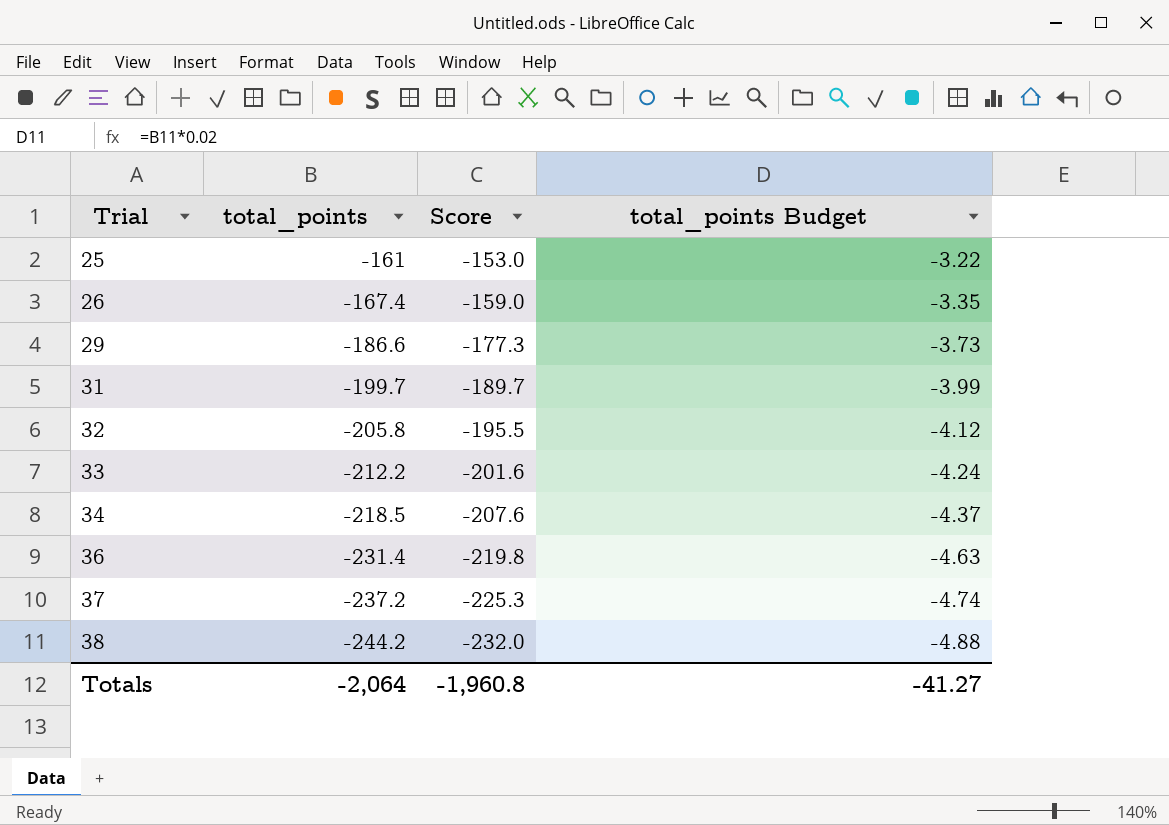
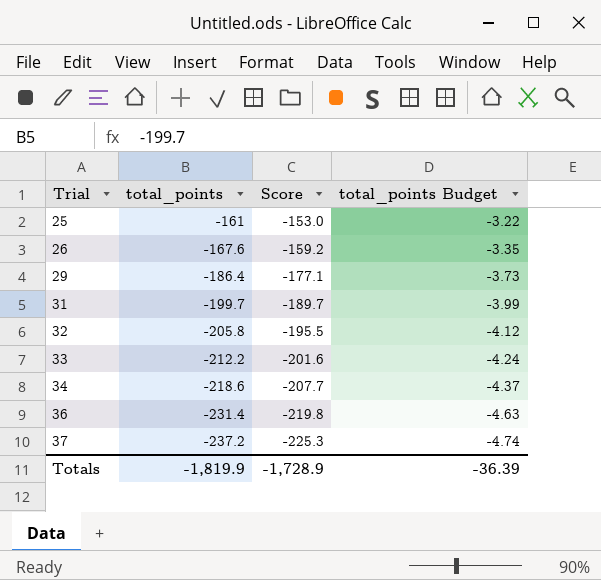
row 38: -244.2 | -232.0 | -4.88 -> none
26 | total_points: -167.4 -> -167.6
26 | Score: -159.0 -> -159.2
29 | total_points: -186.6 -> -186.4
29 | Score: -177.3 -> -177.1
34 | total_points: -218.5 -> -218.6
34 | Score: -207.6 -> -207.7
Totals | total_points: -2,064 -> -1,819.9
Totals | Score: -1,960.8 -> -1,728.9
Totals | total_points Budget: -41.27 -> -36.39

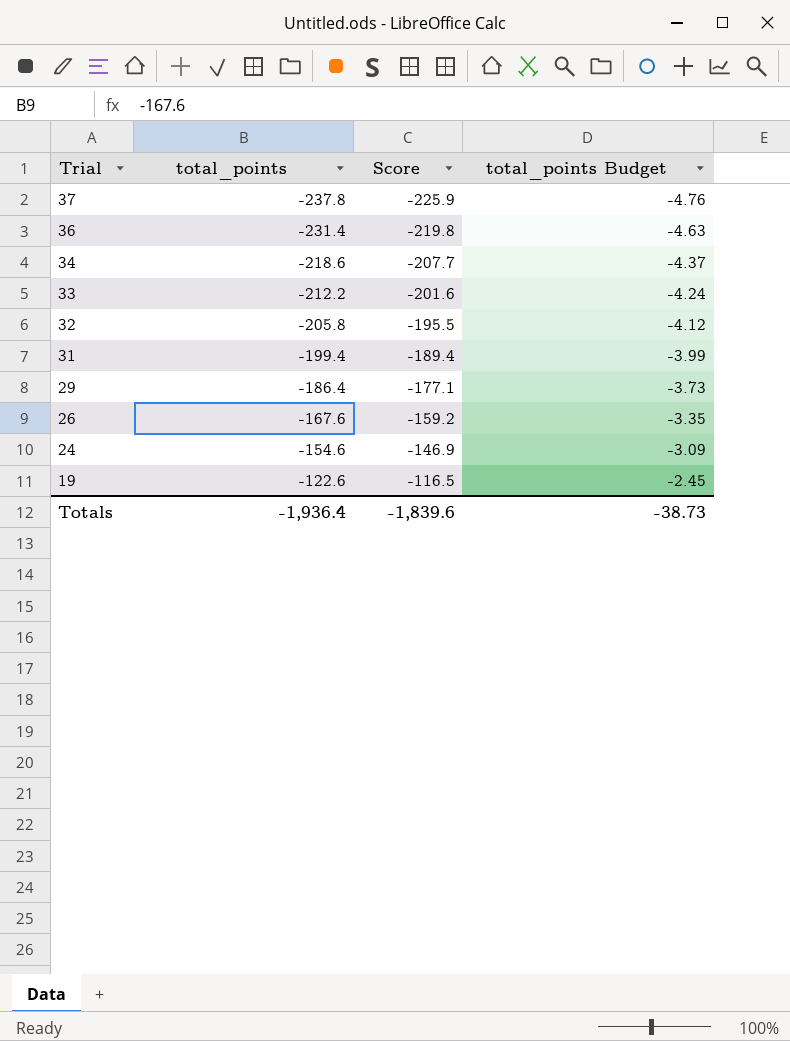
row order: Trial ascending -> Trial descending
row 25: -161 | -153.0 | -3.22 -> none
37 | total_points: -237.2 -> -237.8
37 | Score: -225.3 -> -225.9
37 | total_points Budget: -4.74 -> -4.76
31 | total_points: -199.7 -> -199.4
31 | Score: -189.7 -> -189.4
row 24: none -> -154.6 | -146.9 | -3.09
row 19: none -> -122.6 | -116.5 | -2.45
Totals | total_points: -1,819.9 -> -1,936.4
Totals | Score: -1,728.9 -> -1,839.6
Totals | total_points Budget: -36.39 -> -38.73

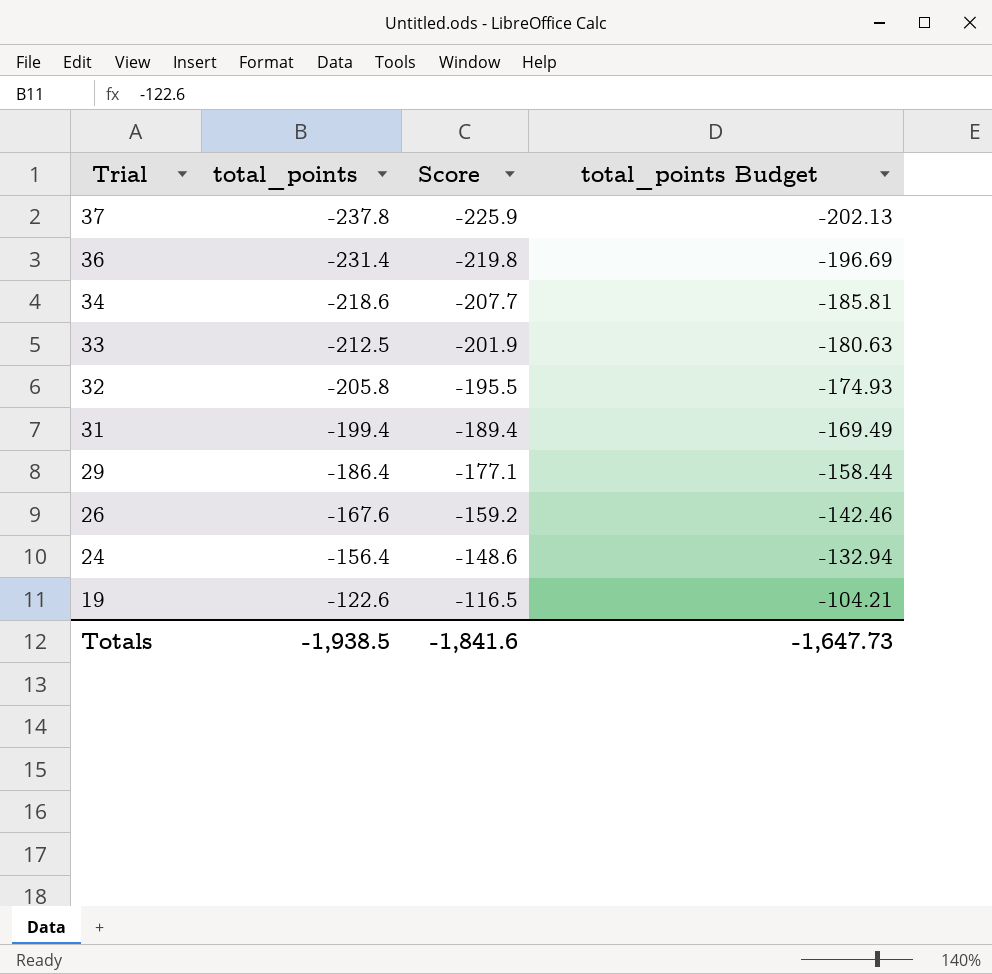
column total_points Budget | formula: [total_points] * 0.02 -> [total_points] * 0.85
33 | total_points: -212.2 -> -212.5
33 | Score: -201.6 -> -201.9
24 | total_points: -154.6 -> -156.4
24 | Score: -146.9 -> -148.6
Totals | total_points: -1,936.4 -> -1,938.5
Totals | Score: -1,839.6 -> -1,841.6
Totals | total_points Budget: -38.73 -> -1,647.73

